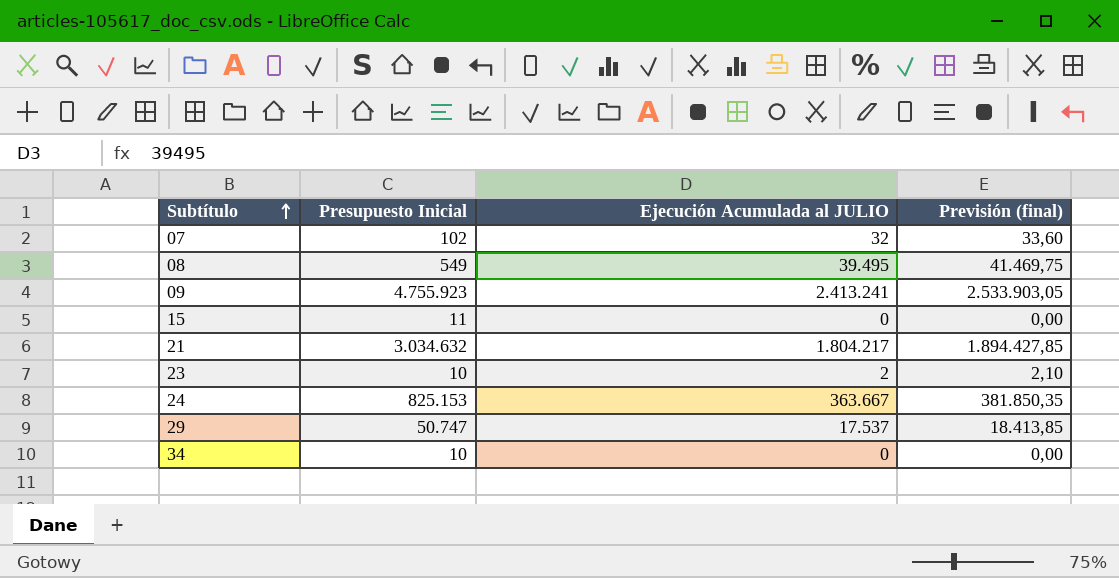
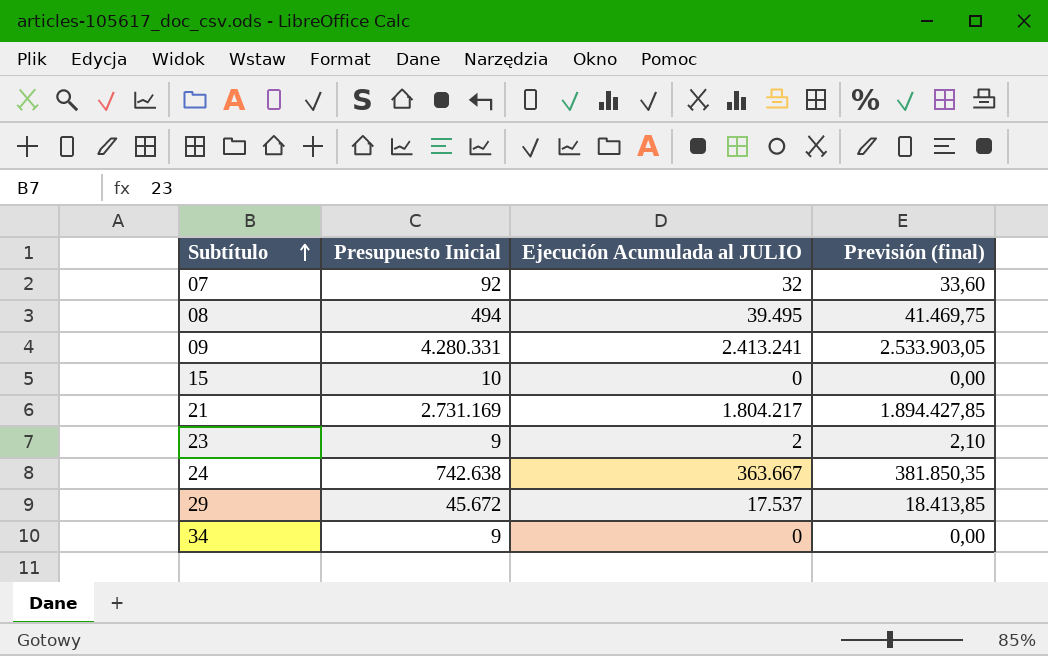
07 | Presupuesto Inicial: 102 -> 92
08 | Presupuesto Inicial: 549 -> 494
09 | Presupuesto Inicial: 4.755.923 -> 4.280.331
15 | Presupuesto Inicial: 11 -> 10
21 | Presupuesto Inicial: 3.034.632 -> 2.731.169
23 | Presupuesto Inicial: 10 -> 9
24 | Presupuesto Inicial: 825.153 -> 742.638
29 | Presupuesto Inicial: 50.747 -> 45.672
34 | Presupuesto Inicial: 10 -> 9

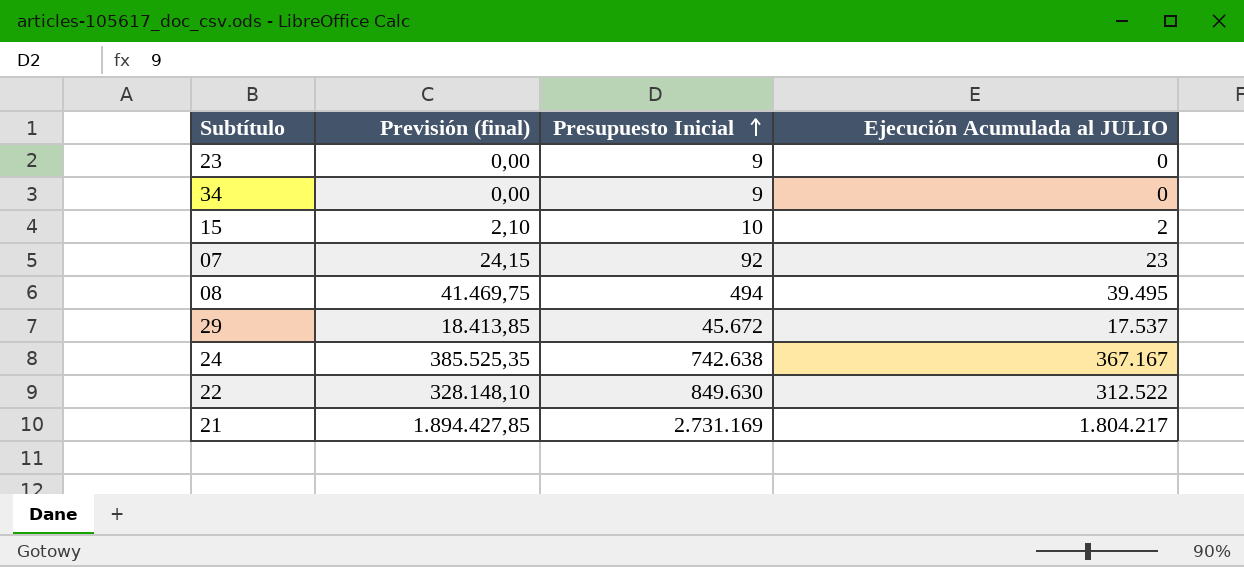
row order: Subtítulo ascending -> Presupuesto Inicial ascending
column Previsión (final) | position: 4 -> 2
row 09: 4.280.331 | 2.413.241 | 2.533.903,05 -> none
23 | Previsión (final): 2,10 -> 0,00
23 | Ejecución Acumulada al JULIO: 2 -> 0
15 | Previsión (final): 0,00 -> 2,10
15 | Ejecución Acumulada al JULIO: 0 -> 2
07 | Previsión (final): 33,60 -> 24,15
07 | Ejecución Acumulada al JULIO: 32 -> 23
24 | Previsión (final): 381.850,35 -> 385.525,35
24 | Ejecución Acumulada al JULIO: 363.667 -> 367.167
row 22: none -> 328.148,10 | 849.630 | 312.522

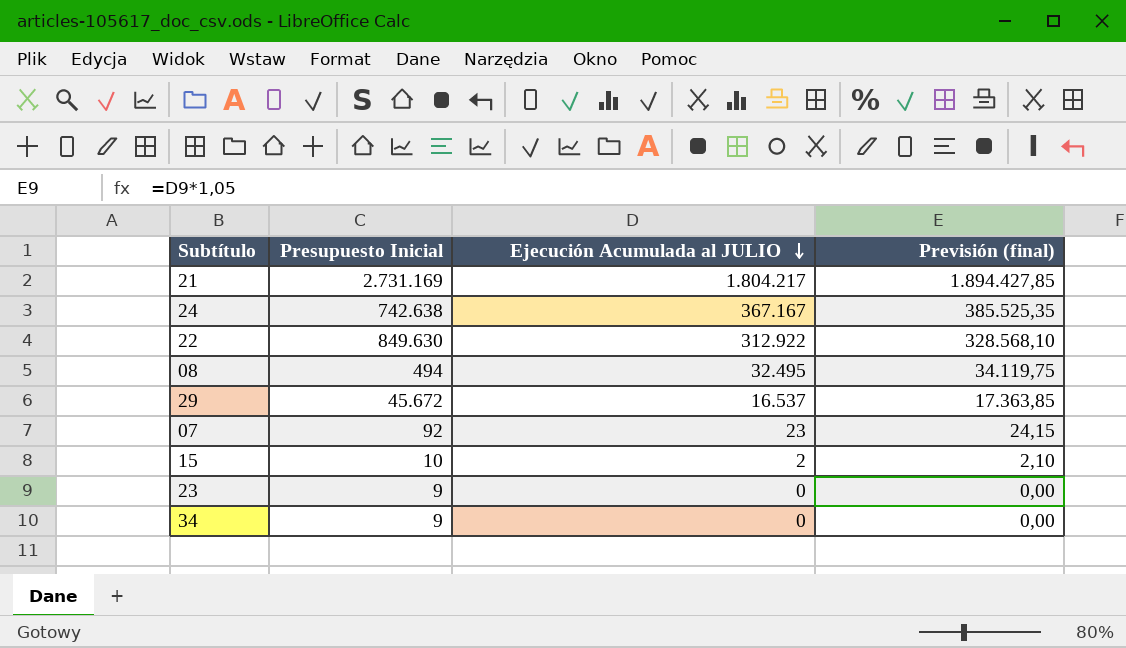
row order: Presupuesto Inicial ascending -> Ejecución Acumulada al JULIO descending
column Previsión (final) | position: 2 -> 4
22 | Ejecución Acumulada al JULIO: 312.522 -> 312.922
22 | Previsión (final): 328.148,10 -> 328.568,10
08 | Ejecución Acumulada al JULIO: 39.495 -> 32.495
08 | Previsión (final): 41.469,75 -> 34.119,75
29 | Ejecución Acumulada al JULIO: 17.537 -> 16.537
29 | Previsión (final): 18.413,85 -> 17.363,85

